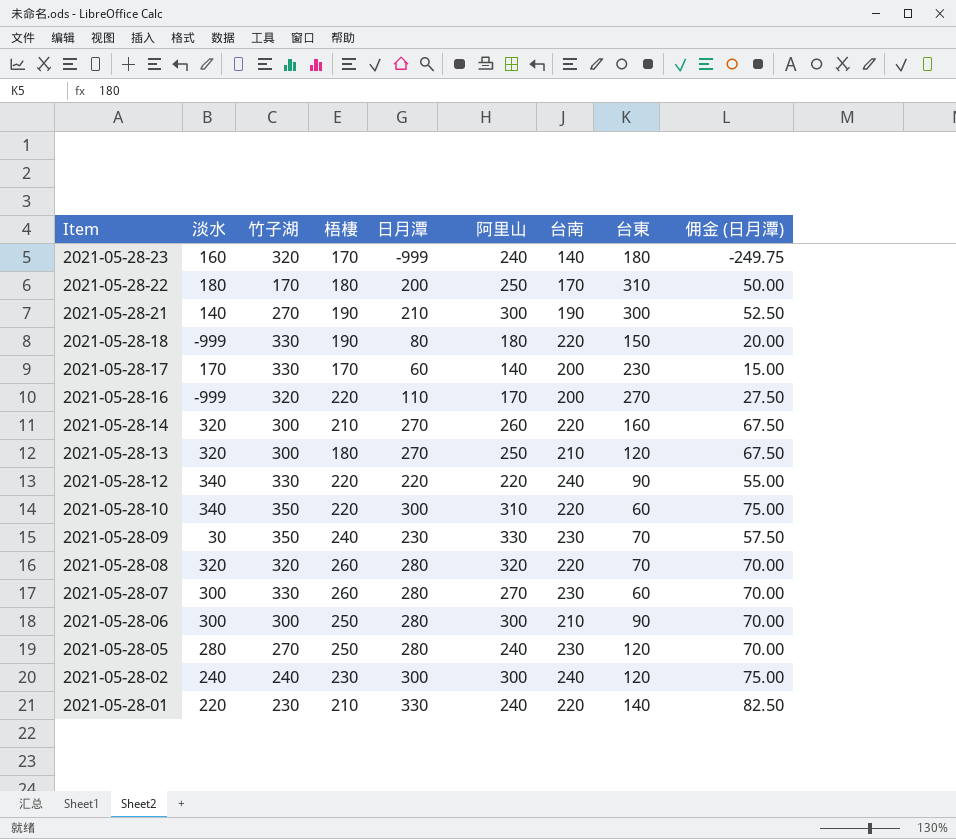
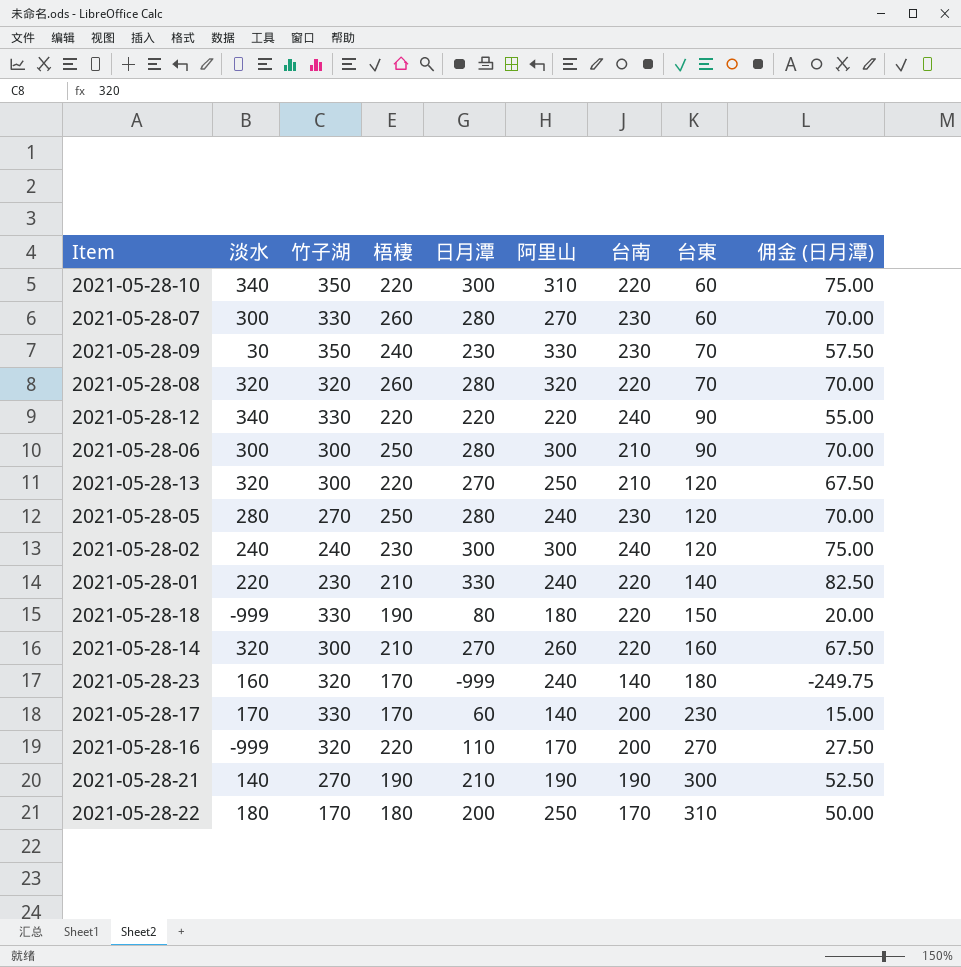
row order: Item descending -> 台東 ascending
2021-05-28-13 | 梧棲: 180 -> 220
2021-05-28-21 | 阿里山: 300 -> 190

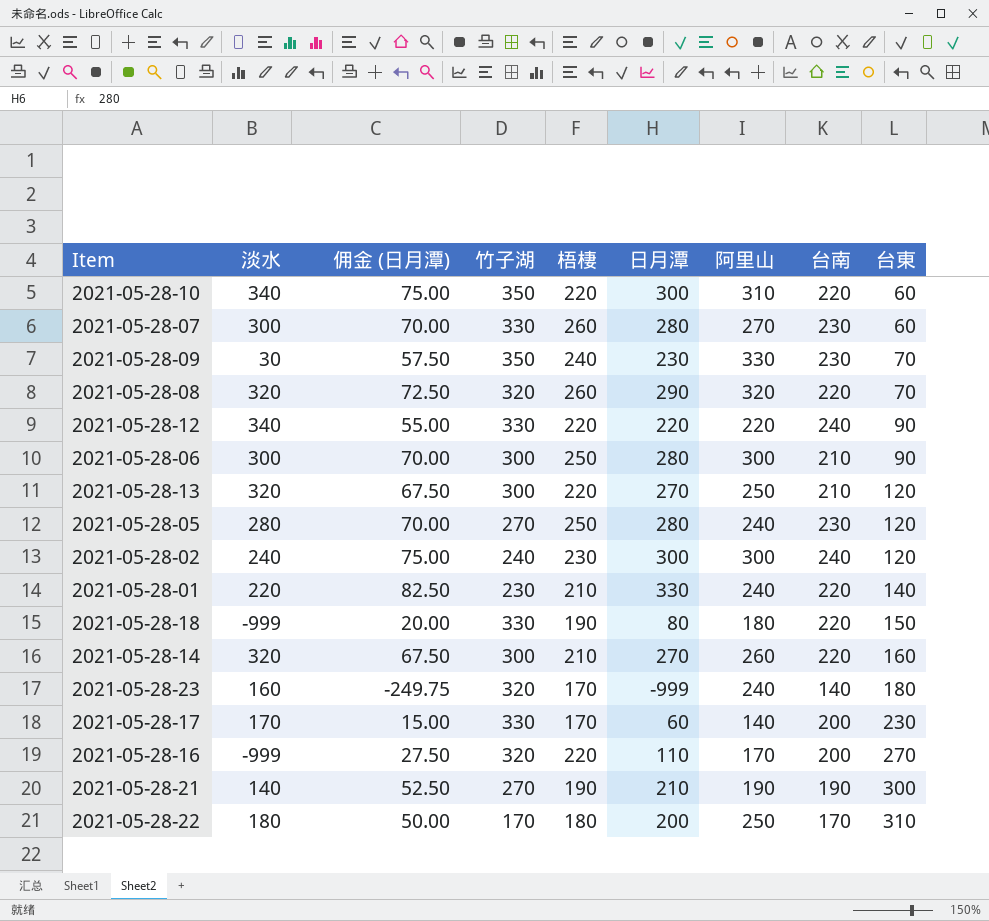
column 佣金 (日月潭) | position: 9 -> 3
2021-05-28-08 | 佣金 (日月潭): 70.00 -> 72.50
2021-05-28-08 | 日月潭: 280 -> 290

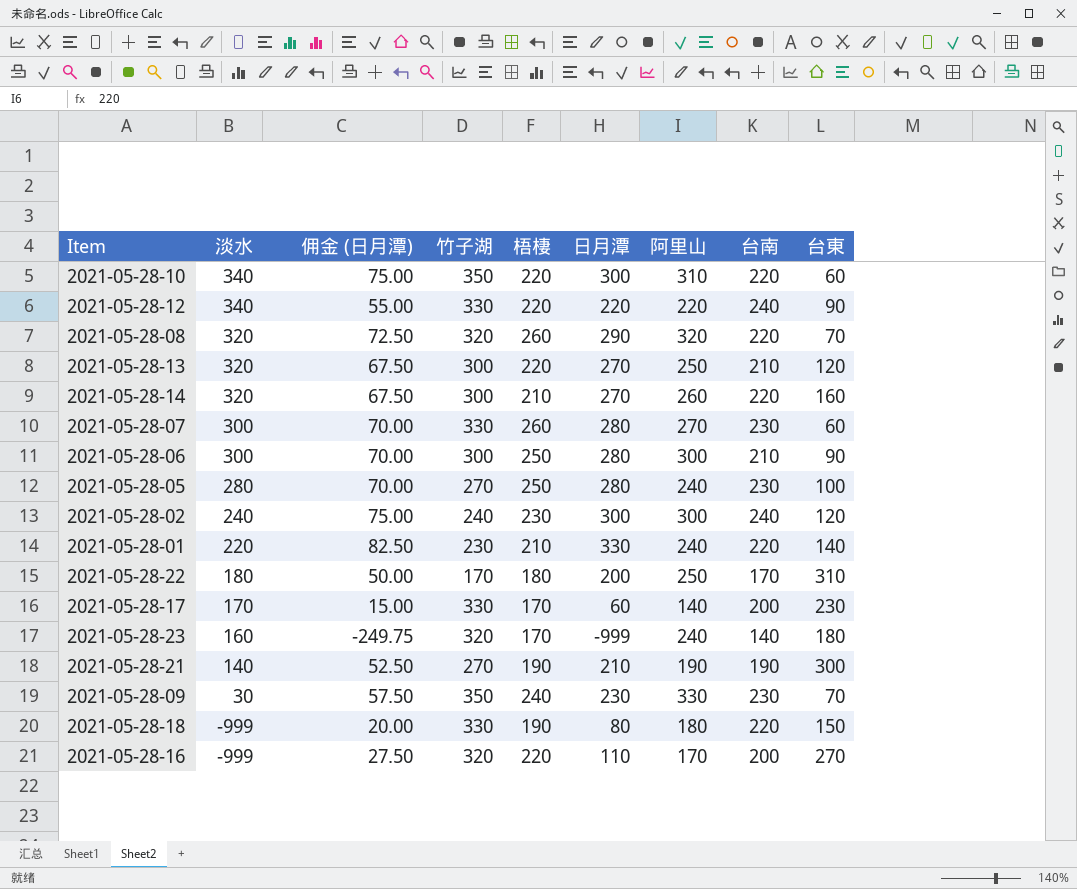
row order: 台東 ascending -> 淡水 descending
2021-05-28-05 | 台東: 120 -> 100

